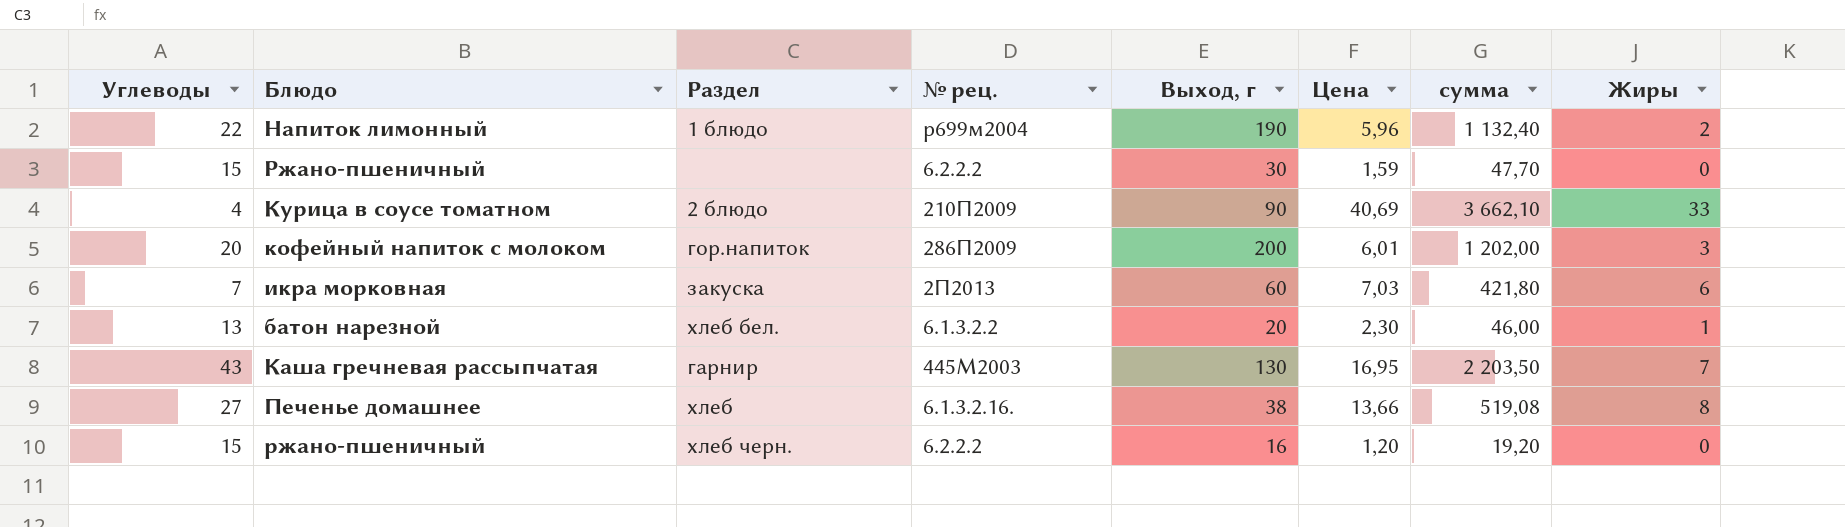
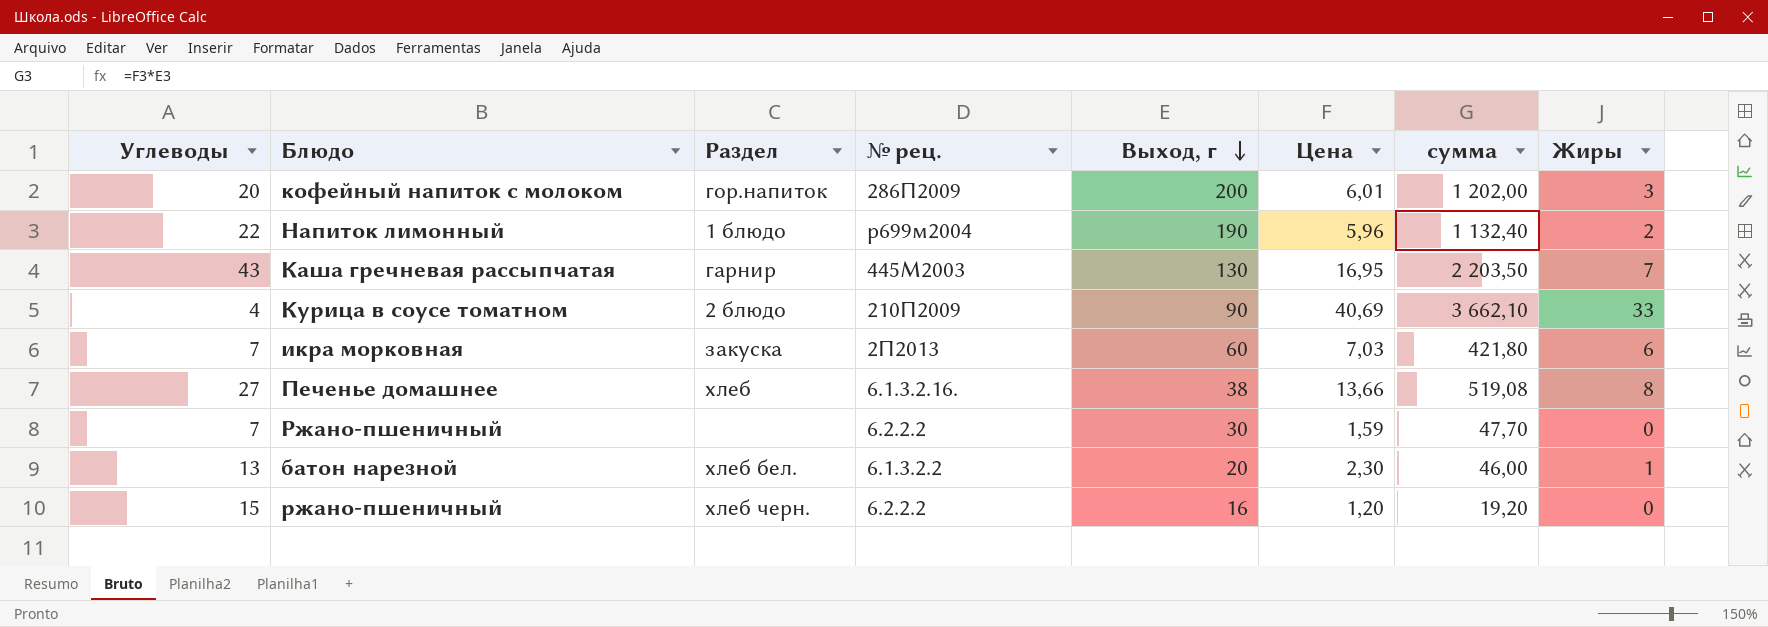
row order: none -> Выход, г descending
Ржано-пшеничный | Углеводы: 15 -> 7

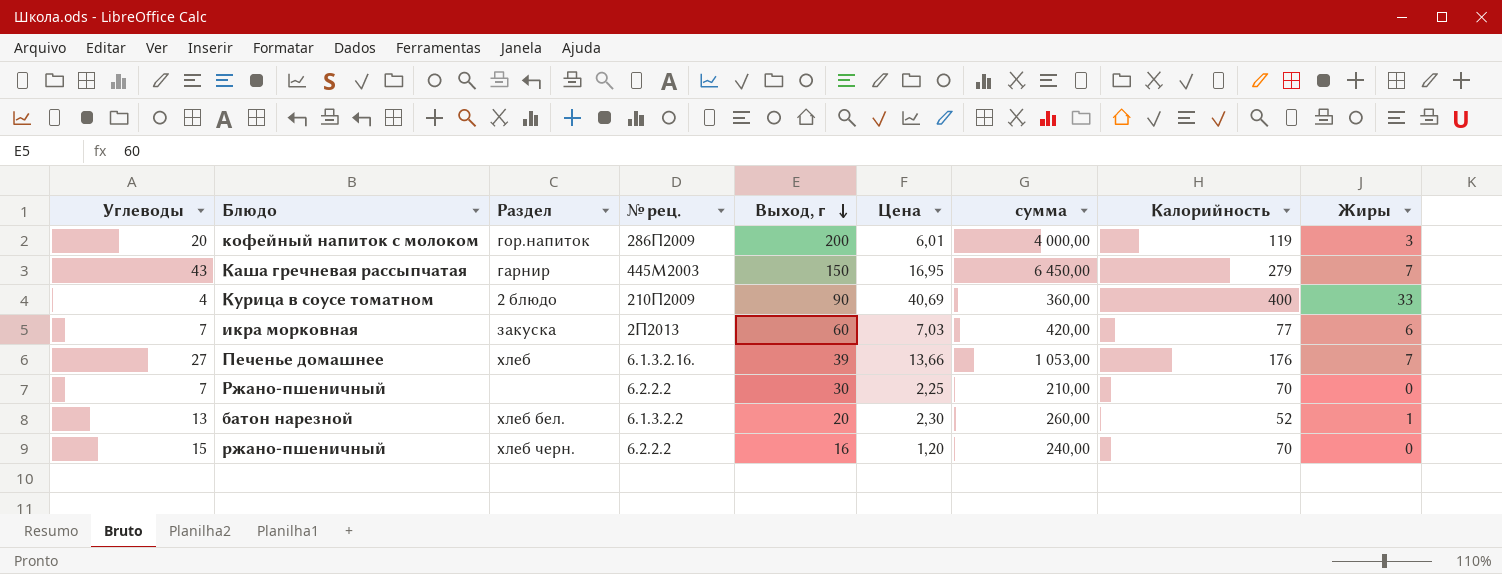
column сумма | formula: [Выход, г] * [Цена] -> [Углеводы] * [Выход, г]
column Калорийность | position: none -> 8
row Напиток лимонный: 22 | 1 блюдо | р699м2004 | 190 | 5,96 | 1 132,40 | 2 -> none
Каша гречневая рассыпчатая | Выход, г: 130 -> 150
Печенье домашнее | Выход, г: 38 -> 39
Печенье домашнее | Жиры: 8 -> 7
Ржано-пшеничный | Цена: 1,59 -> 2,25

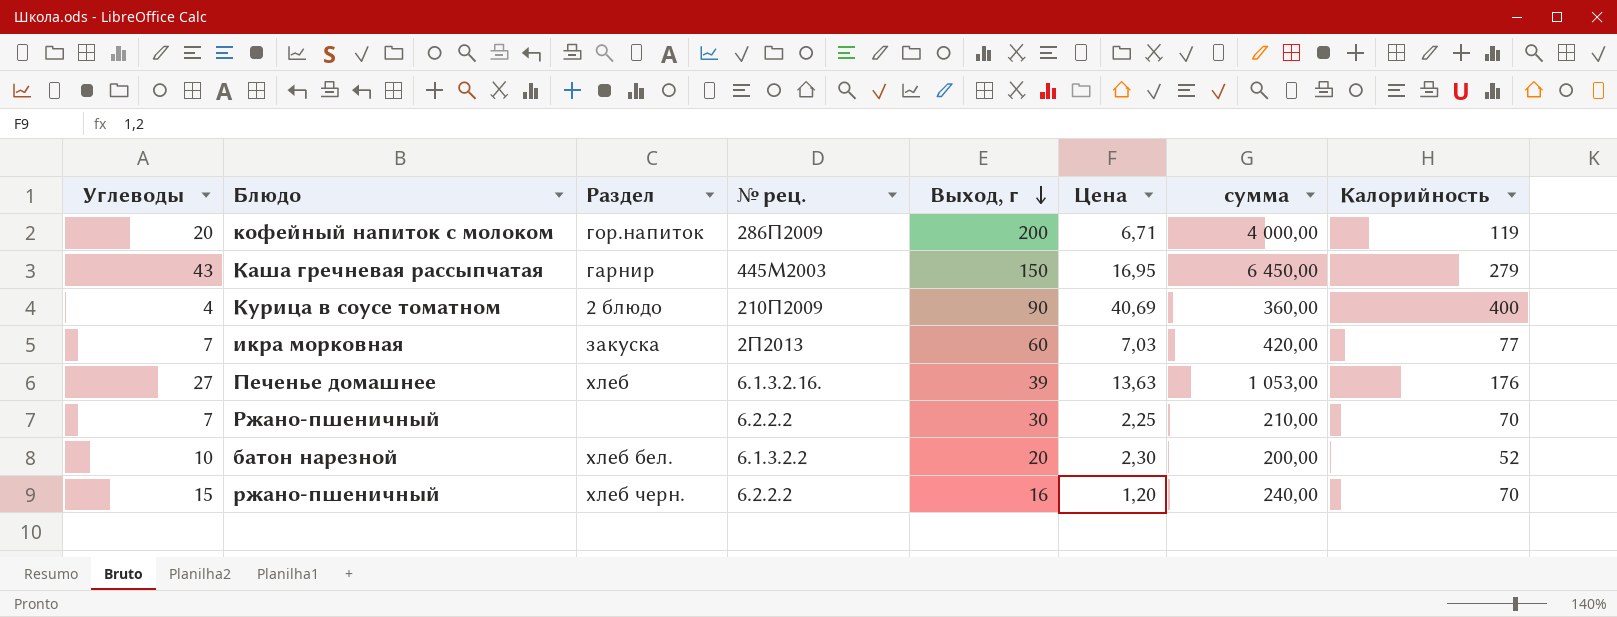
column Жиры | position: 9 -> none
кофейный напиток с молоком | Цена: 6,01 -> 6,71
Печенье домашнее | Цена: 13,66 -> 13,63
батон нарезной | Углеводы: 13 -> 10
батон нарезной | сумма: 260,00 -> 200,00

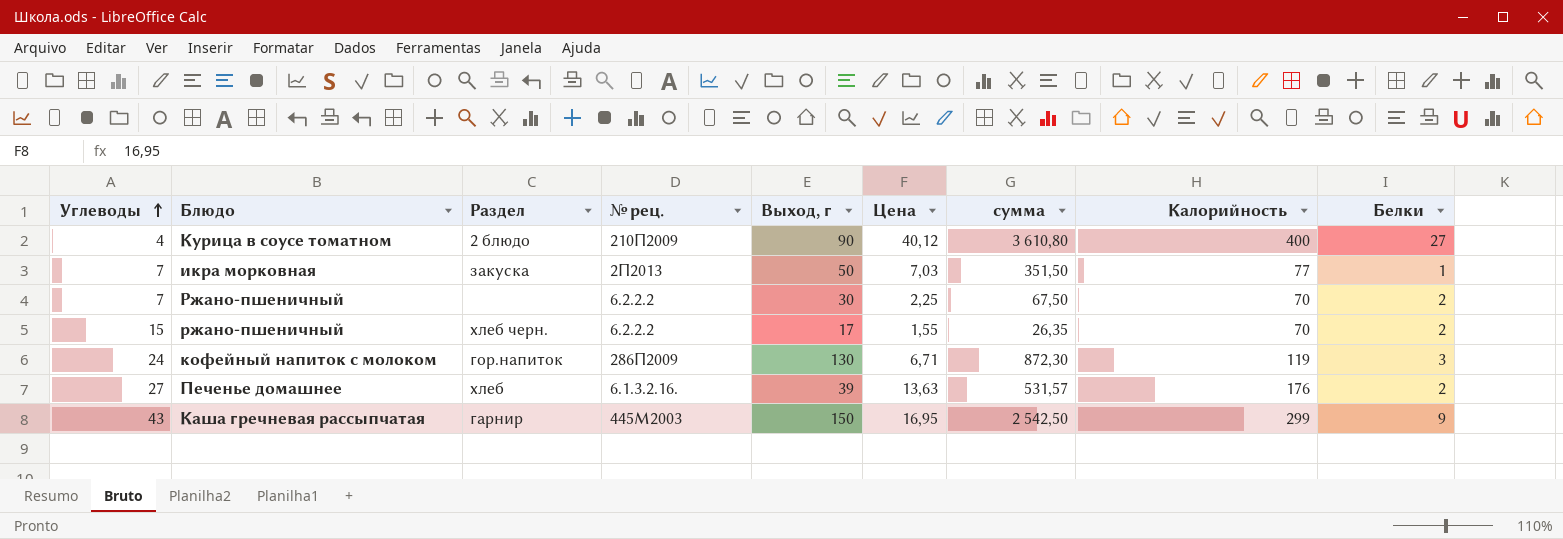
row order: Выход, г descending -> Углеводы ascending
column сумма | formula: [Углеводы] * [Выход, г] -> [Выход, г] * [Цена]
column Белки | position: none -> 9
row батон нарезной: 10 | хлеб бел. | 6.1.3.2.2 | 20 | 2,30 | 200,00 | 52 -> none
Курица в соусе томатном | Цена: 40,69 -> 40,12
икра морковная | Выход, г: 60 -> 50
ржано-пшеничный | Выход, г: 16 -> 17
ржано-пшеничный | Цена: 1,20 -> 1,55
кофейный напиток с молоком | Углеводы: 20 -> 24
кофейный напиток с молоком | Выход, г: 200 -> 130
Каша гречневая рассыпчатая | Калорийность: 279 -> 299

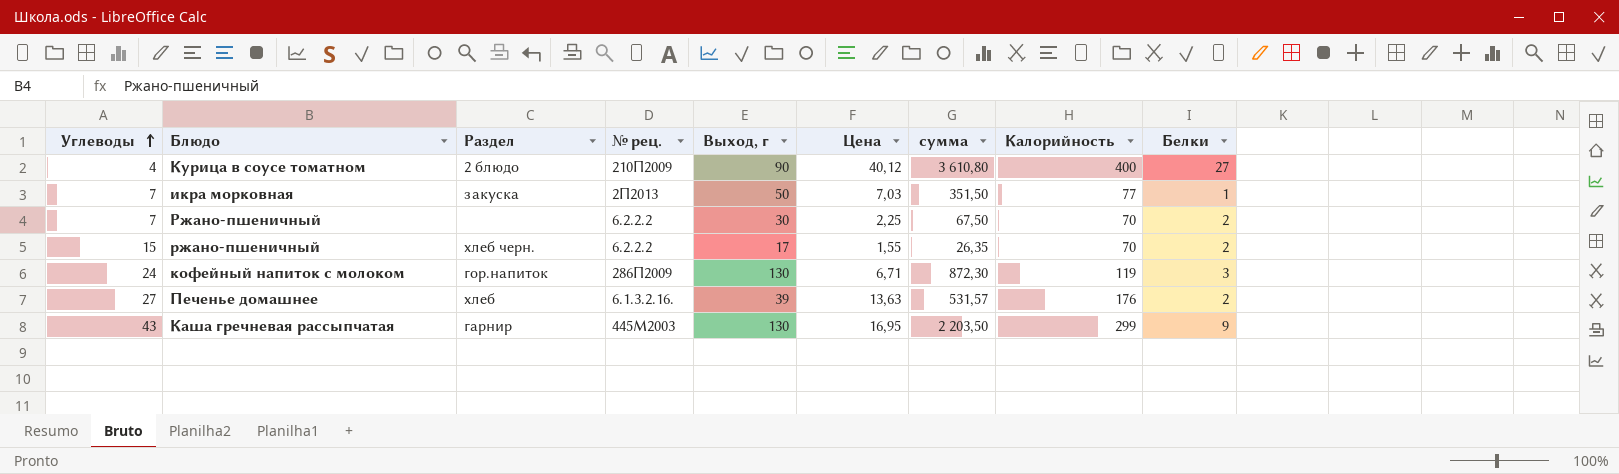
Каша гречневая рассыпчатая | Выход, г: 150 -> 130
Каша гречневая рассыпчатая | сумма: 2 542,50 -> 2 203,50

